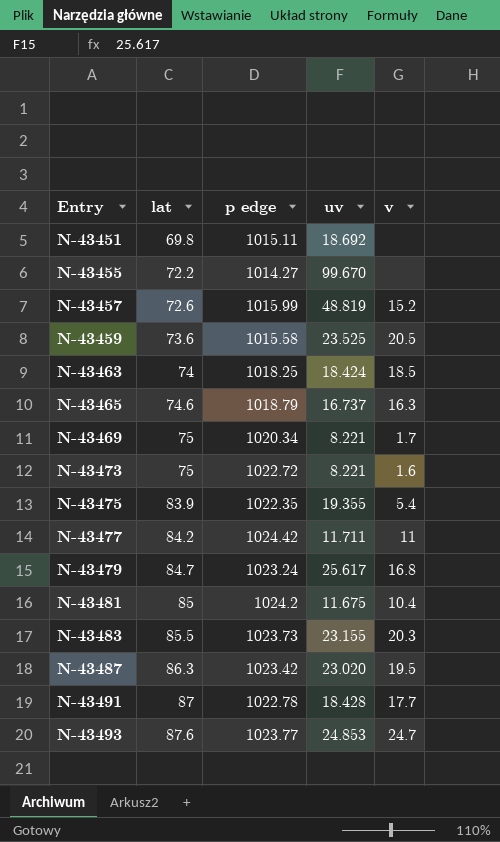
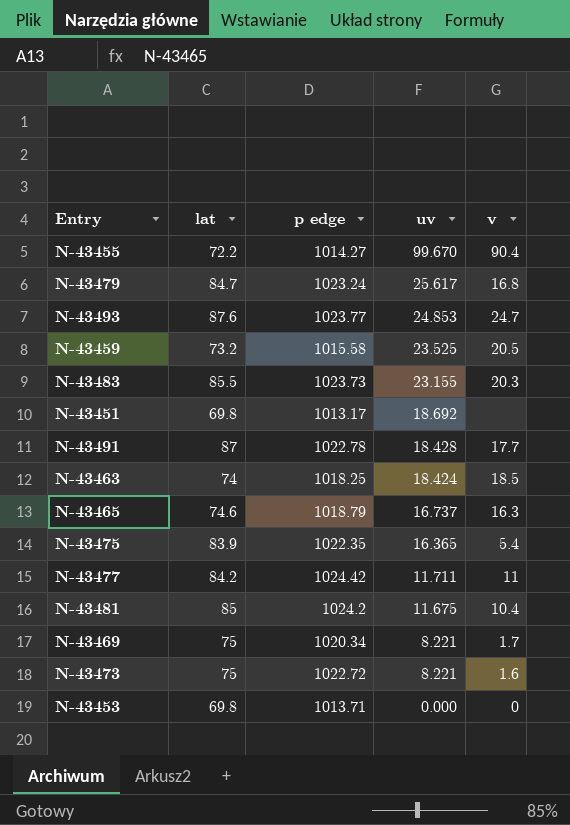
row order: Entry ascending -> uv descending
row N-43457: 72.6 | 1015.99 | 48.819 | 15.2 -> none
row N-43487: 86.3 | 1023.42 | 23.020 | 19.5 -> none
N-43455 | v: none -> 90.4
N-43459 | lat: 73.6 -> 73.2
N-43451 | p edge: 1015.11 -> 1013.17
N-43475 | uv: 19.355 -> 16.365
row N-43453: none -> 69.8 | 1013.71 | 0.000 | 0

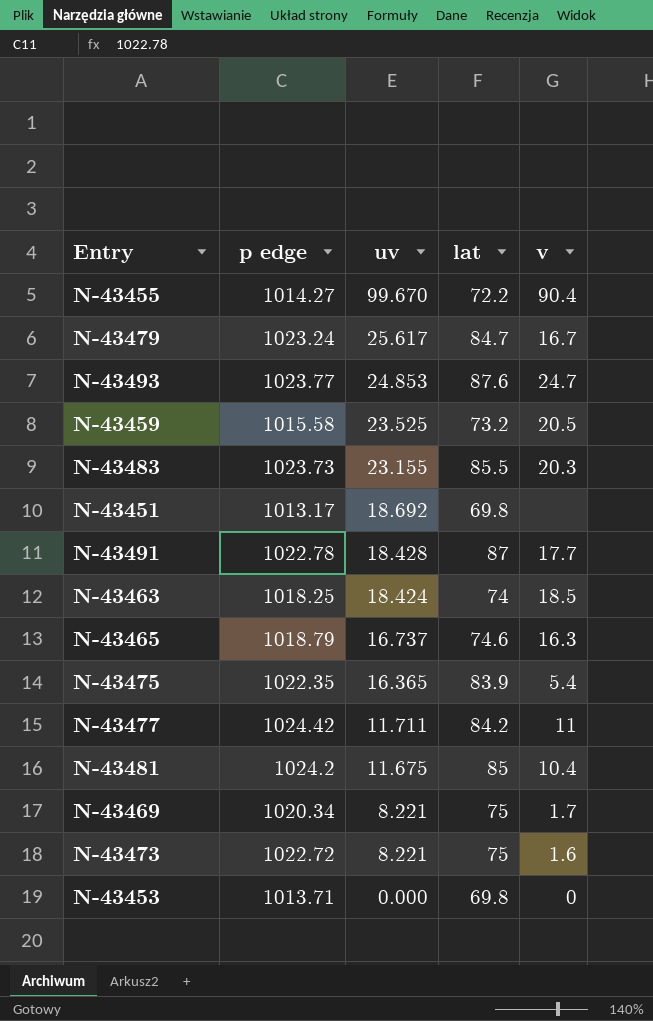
column lat | position: 2 -> 4
N-43479 | v: 16.8 -> 16.7

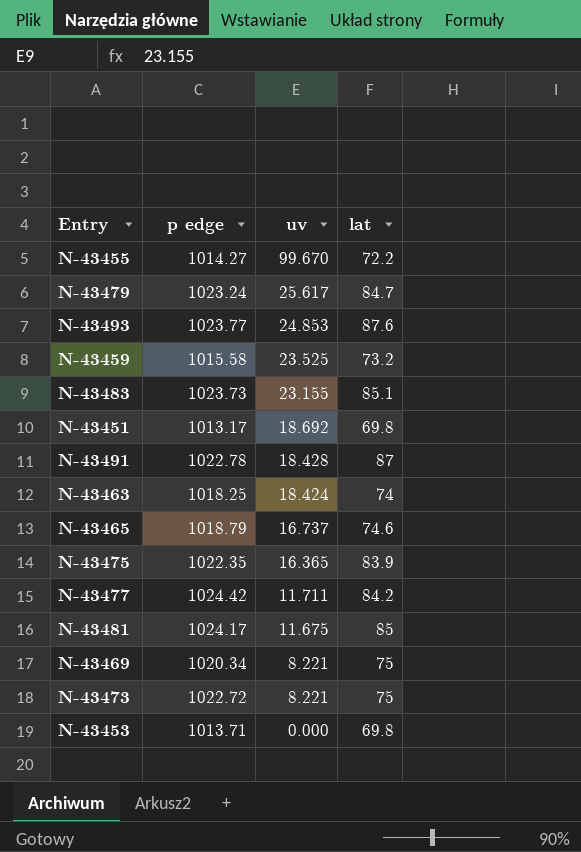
column v | position: 5 -> none
N-43483 | lat: 85.5 -> 85.1
N-43481 | p edge: 1024.2 -> 1024.17

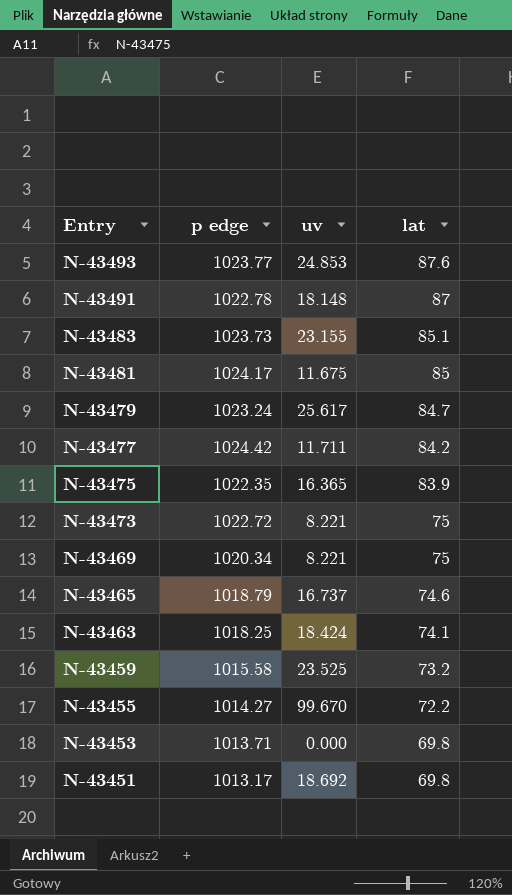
row order: uv descending -> Entry descending
N-43491 | uv: 18.428 -> 18.148
N-43463 | lat: 74 -> 74.1

